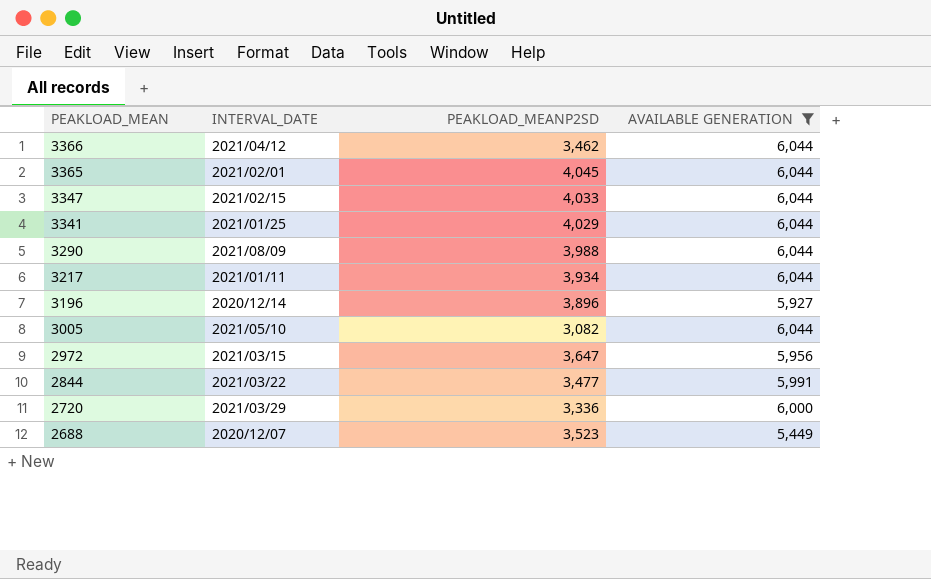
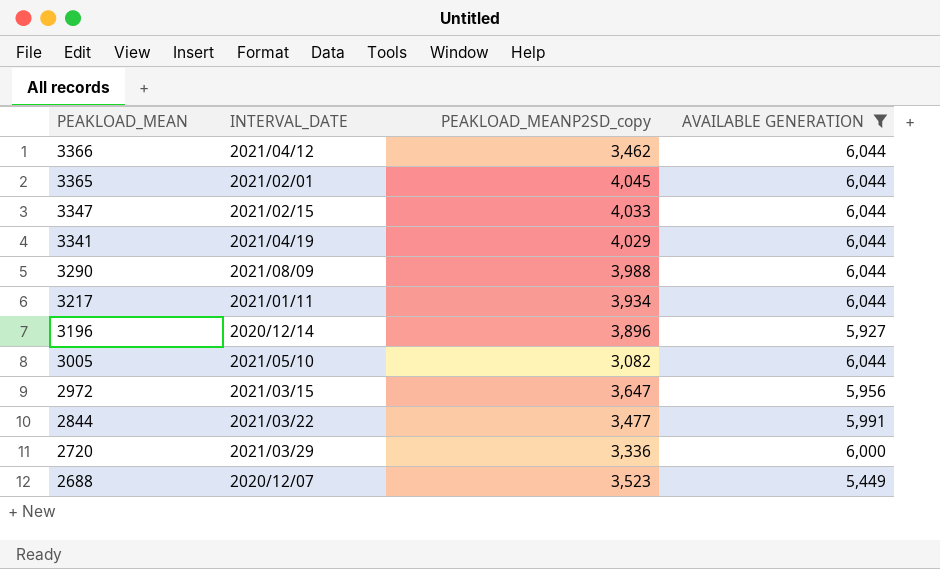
column name: PEAKLOAD_MEANP2SD -> PEAKLOAD_MEANP2SD_copy
3341 | INTERVAL_DATE: 2021/01/25 -> 2021/04/19

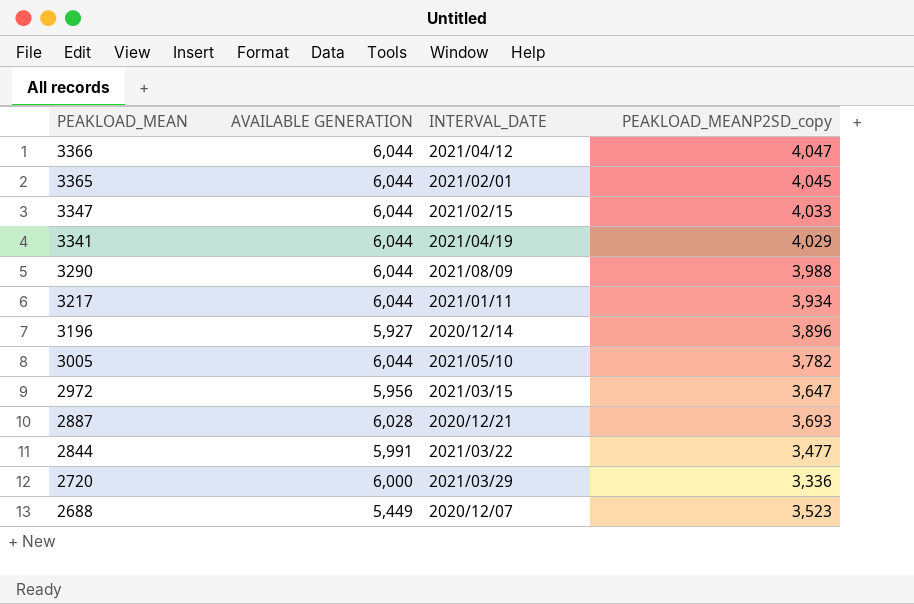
filter: AVAILABLE GENERATION != 6,028 -> none
column AVAILABLE GENERATION | position: 4 -> 2
3366 | PEAKLOAD_MEANP2SD_copy: 3,462 -> 4,047
3005 | PEAKLOAD_MEANP2SD_copy: 3,082 -> 3,782

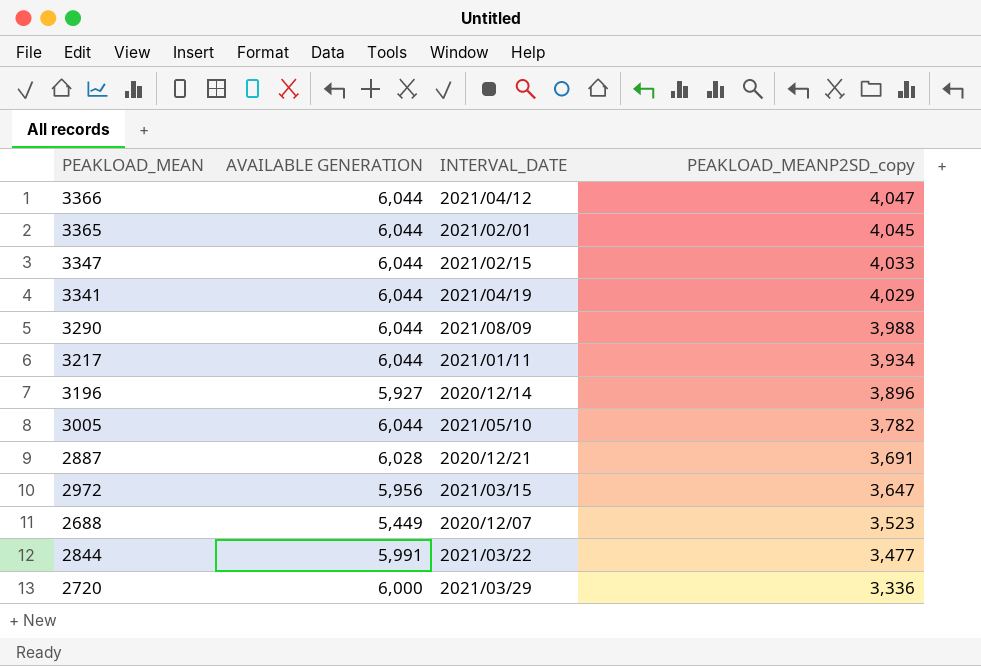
row order: PEAKLOAD_MEAN descending -> PEAKLOAD_MEANP2SD_copy descending
2887 | PEAKLOAD_MEANP2SD_copy: 3,693 -> 3,691

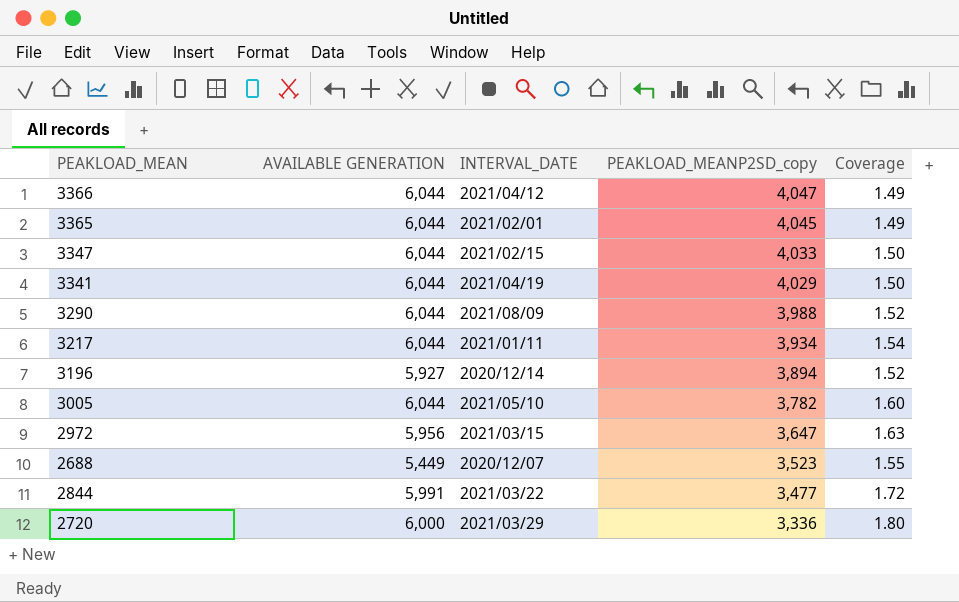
column Coverage | formula: none -> [AVAILABLE GENERATION] / [PEAKLOAD_MEANP2SD_copy]
row 2887: 6,028 | 2020/12/21 | 3,691 -> none
3196 | PEAKLOAD_MEANP2SD_copy: 3,896 -> 3,894

